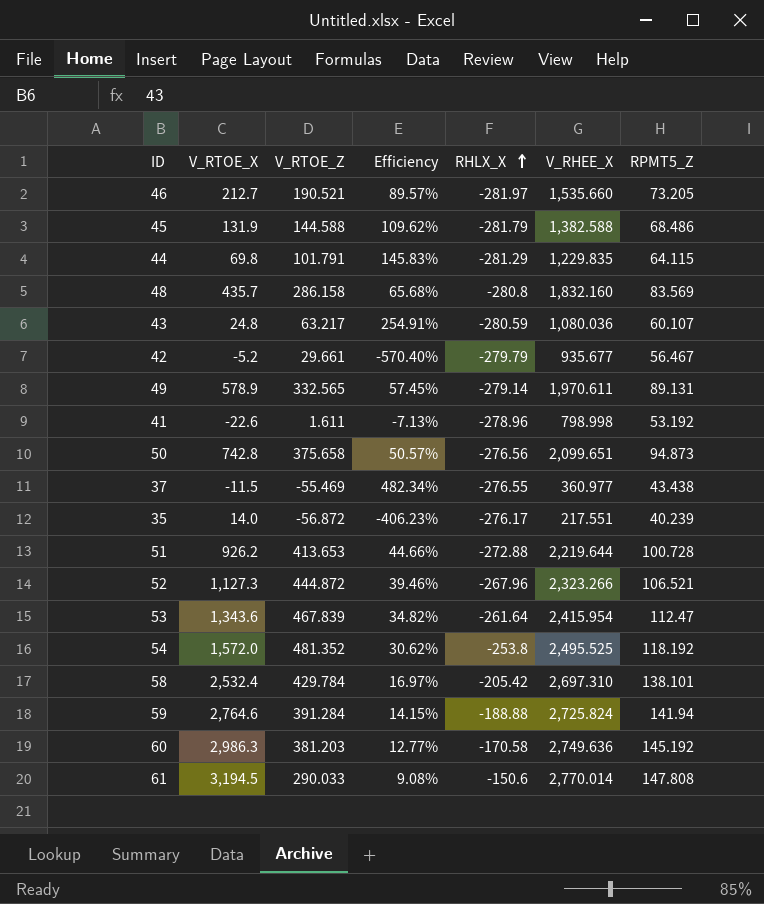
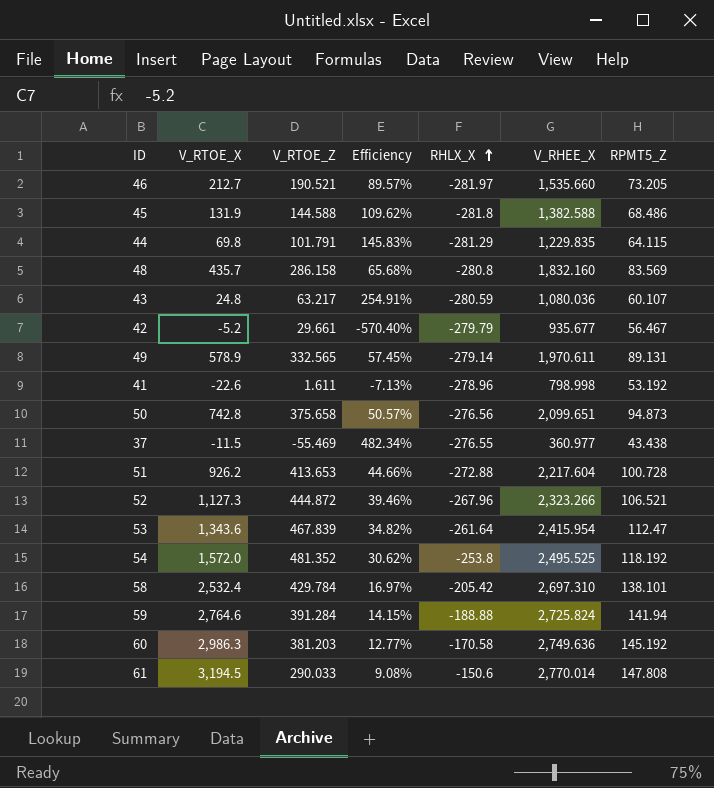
row 35: 14.0 | -56.872 | -406.23% | -276.17 | 217.551 | 40.239 -> none
45 | RHLX_X: -281.79 -> -281.8
51 | V_RHEE_X: 2,219.644 -> 2,217.604

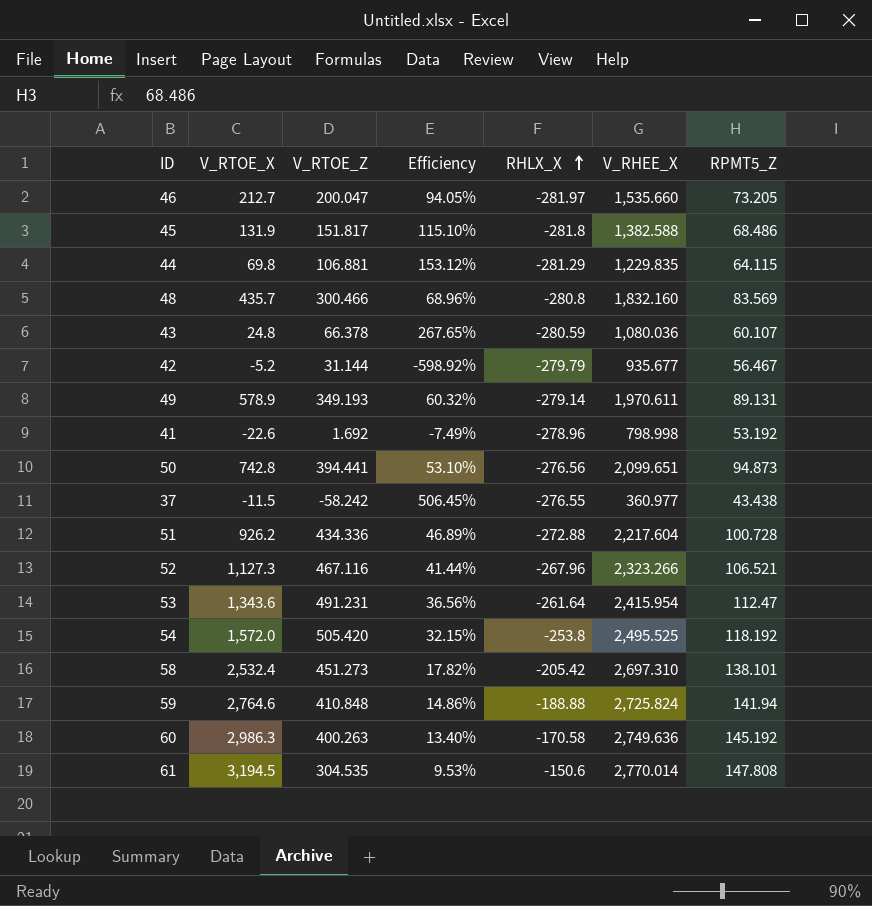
46 | V_RTOE_Z: 190.521 -> 200.047
46 | Efficiency: 89.57% -> 94.05%
45 | V_RTOE_Z: 144.588 -> 151.817
45 | Efficiency: 109.62% -> 115.10%
44 | V_RTOE_Z: 101.791 -> 106.881
44 | Efficiency: 145.83% -> 153.12%
48 | V_RTOE_Z: 286.158 -> 300.466
48 | Efficiency: 65.68% -> 68.96%
43 | V_RTOE_Z: 63.217 -> 66.378
43 | Efficiency: 254.91% -> 267.65%
42 | V_RTOE_Z: 29.661 -> 31.144
42 | Efficiency: -570.40% -> -598.92%
49 | V_RTOE_Z: 332.565 -> 349.193
49 | Efficiency: 57.45% -> 60.32%
41 | V_RTOE_Z: 1.611 -> 1.692
41 | Efficiency: -7.13% -> -7.49%
50 | V_RTOE_Z: 375.658 -> 394.441
50 | Efficiency: 50.57% -> 53.10%
37 | V_RTOE_Z: -55.469 -> -58.242
37 | Efficiency: 482.34% -> 506.45%
51 | V_RTOE_Z: 413.653 -> 434.336
51 | Efficiency: 44.66% -> 46.89%
52 | V_RTOE_Z: 444.872 -> 467.116
52 | Efficiency: 39.46% -> 41.44%
53 | V_RTOE_Z: 467.839 -> 491.231
53 | Efficiency: 34.82% -> 36.56%
54 | V_RTOE_Z: 481.352 -> 505.420
54 | Efficiency: 30.62% -> 32.15%
58 | V_RTOE_Z: 429.784 -> 451.273
58 | Efficiency: 16.97% -> 17.82%
59 | V_RTOE_Z: 391.284 -> 410.848
59 | Efficiency: 14.15% -> 14.86%
60 | V_RTOE_Z: 381.203 -> 400.263
60 | Efficiency: 12.77% -> 13.40%
61 | V_RTOE_Z: 290.033 -> 304.535
61 | Efficiency: 9.08% -> 9.53%

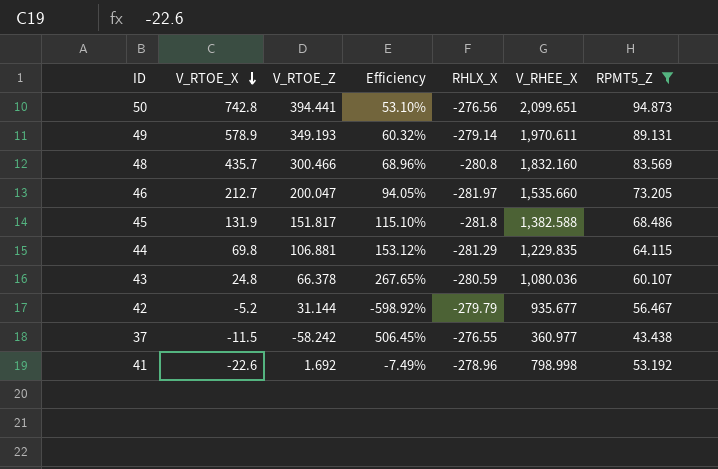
filter: none -> RPMT5_Z <= 94.873
row order: RHLX_X ascending -> V_RTOE_X descending

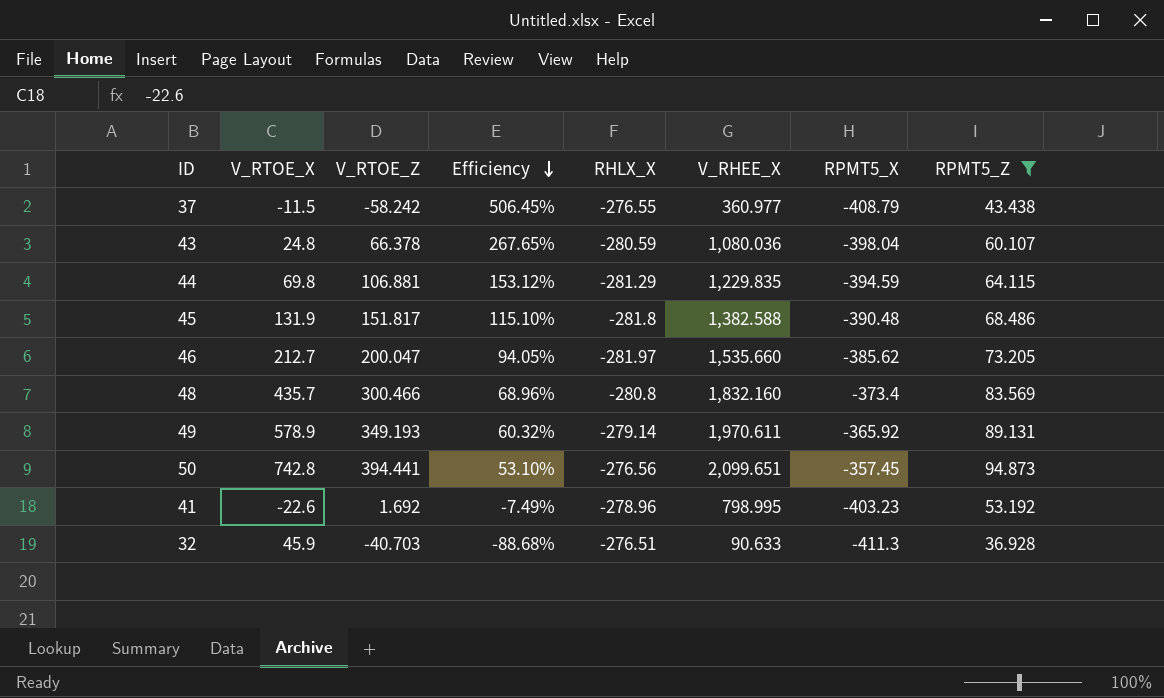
row order: V_RTOE_X descending -> Efficiency descending
column RPMT5_X | position: none -> 7
row 42: -5.2 | 31.144 | -598.92% | -279.79 | 935.677 | 56.467 -> none
41 | V_RHEE_X: 798.998 -> 798.995
row 32: none -> 45.9 | -40.703 | -88.68% | -276.51 | 90.633 | -411.3 | 36.928

